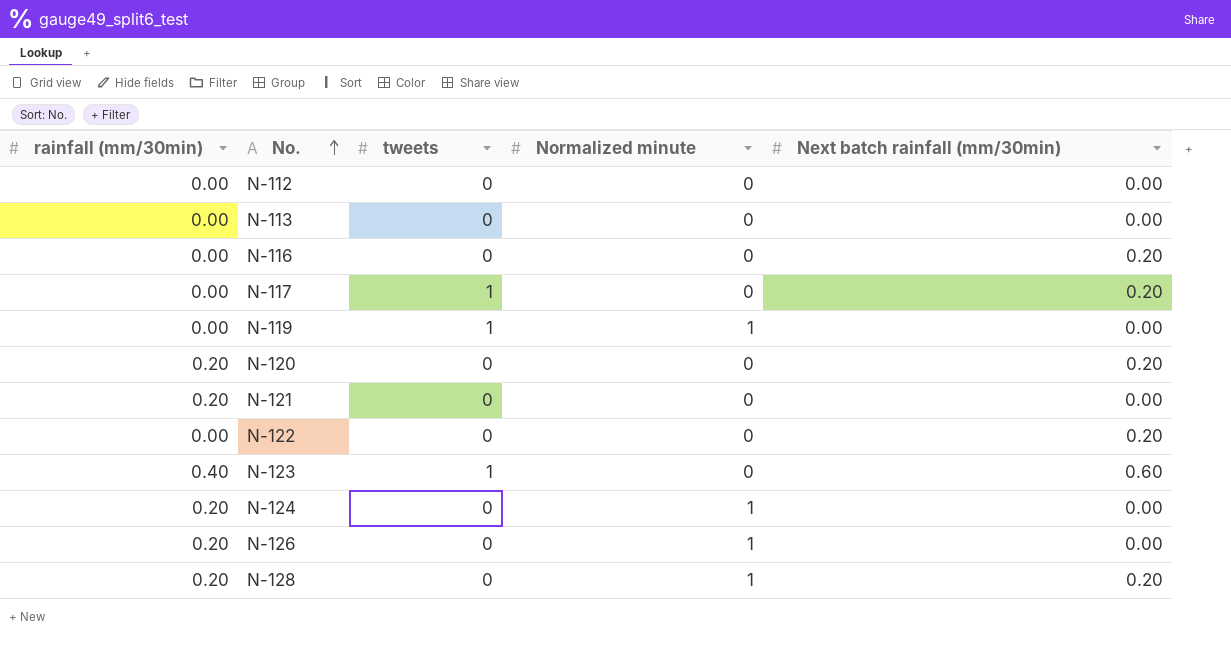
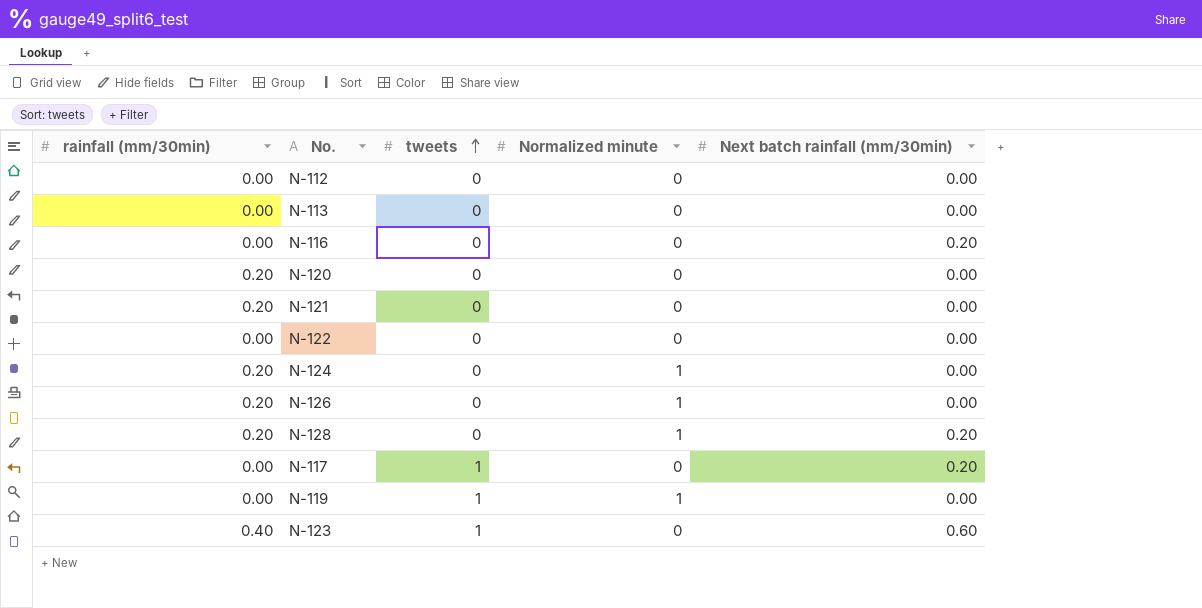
row order: No. ascending -> tweets ascending
N-120 | Next batch rainfall (mm/30min): 0.20 -> 0.00
N-122 | Next batch rainfall (mm/30min): 0.20 -> 0.00

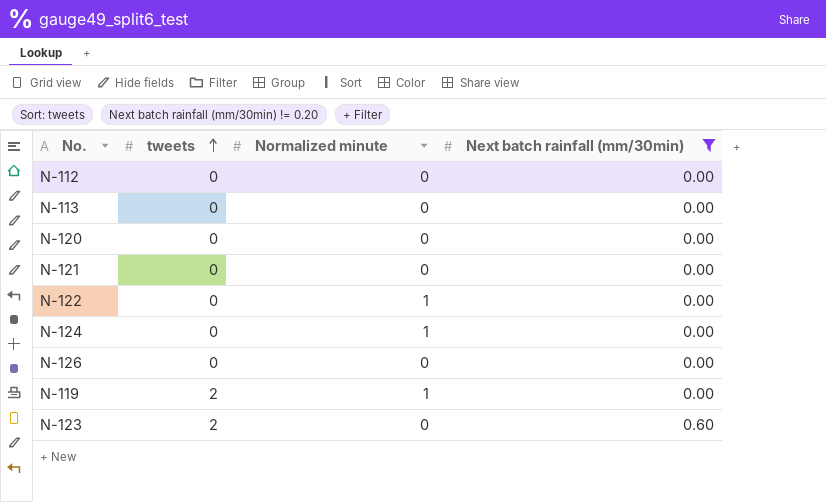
filter: none -> Next batch rainfall (mm/30min) != 0.20
column rainfall (mm/30min) | position: 1 -> none
N-122 | Normalized minute: 0 -> 1
N-126 | Normalized minute: 1 -> 0
N-119 | tweets: 1 -> 2
N-123 | tweets: 1 -> 2

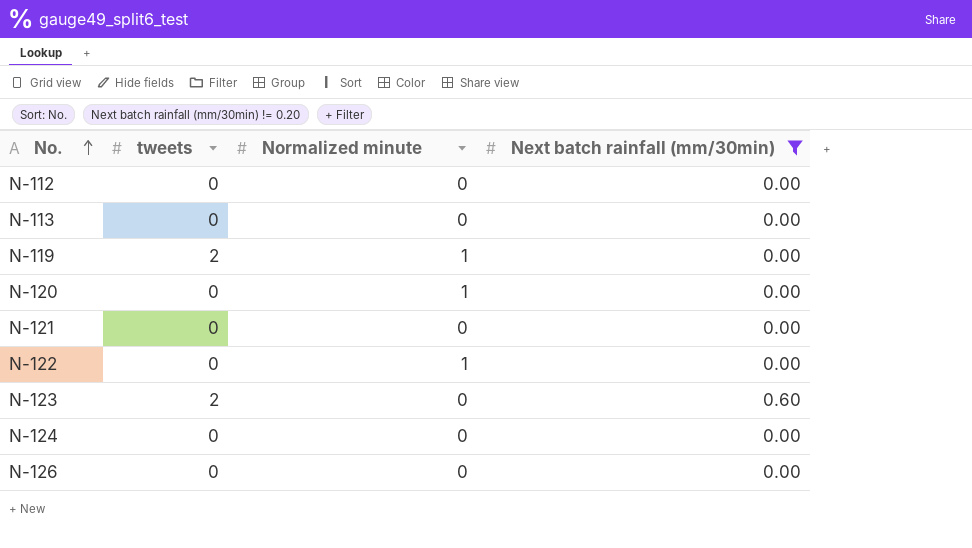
row order: tweets ascending -> No. ascending
N-120 | Normalized minute: 0 -> 1
N-124 | Normalized minute: 1 -> 0

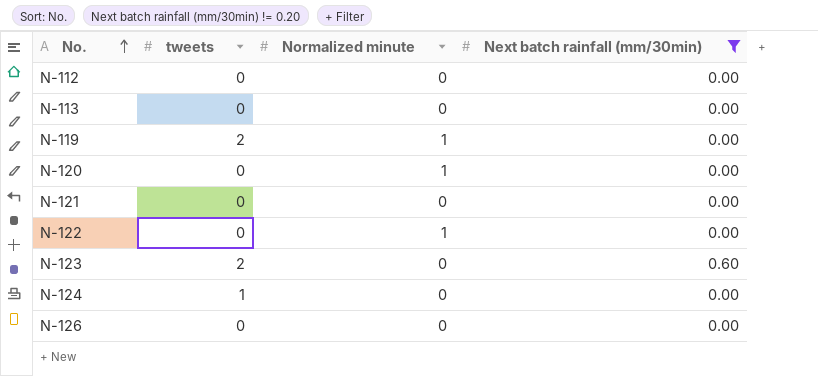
N-124 | tweets: 0 -> 1

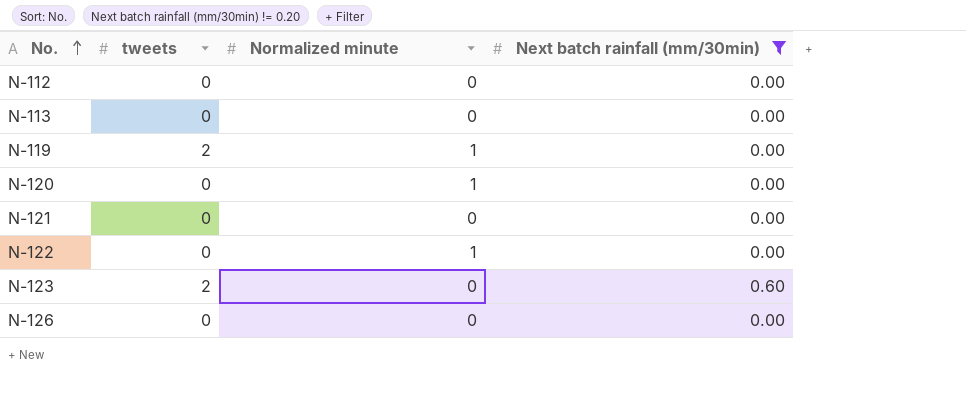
row N-124: 1 | 0 | 0.00 -> none

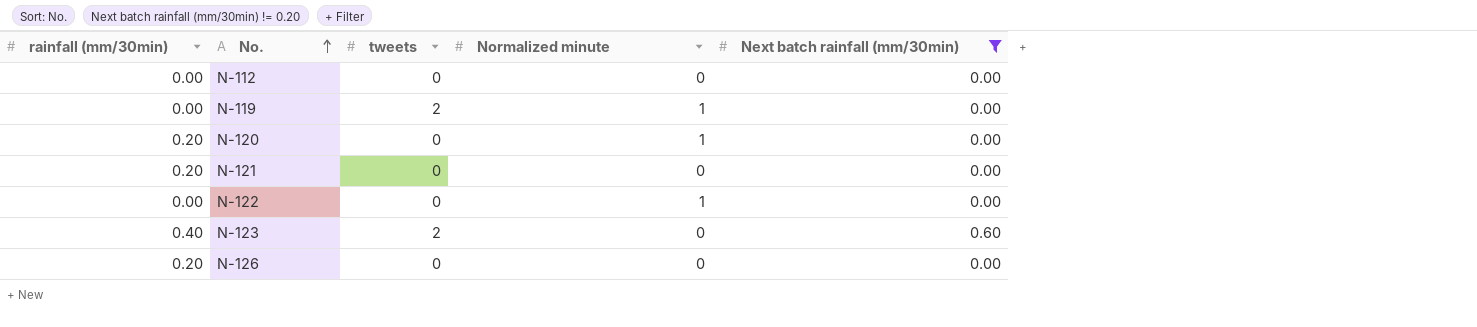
column rainfall (mm/30min) | position: none -> 1
row N-113: 0 | 0 | 0.00 -> none

